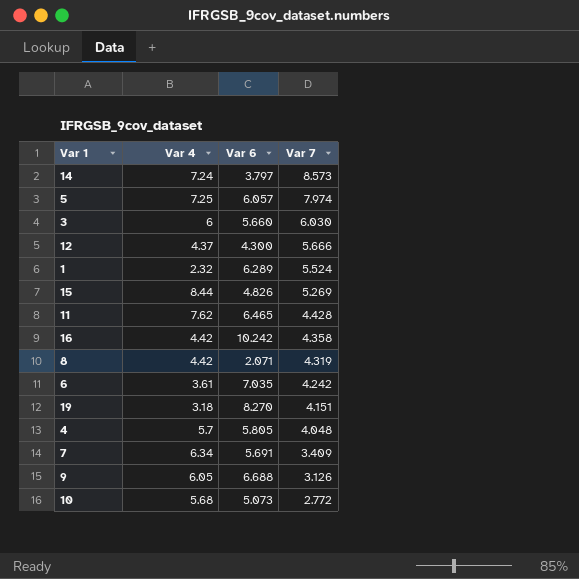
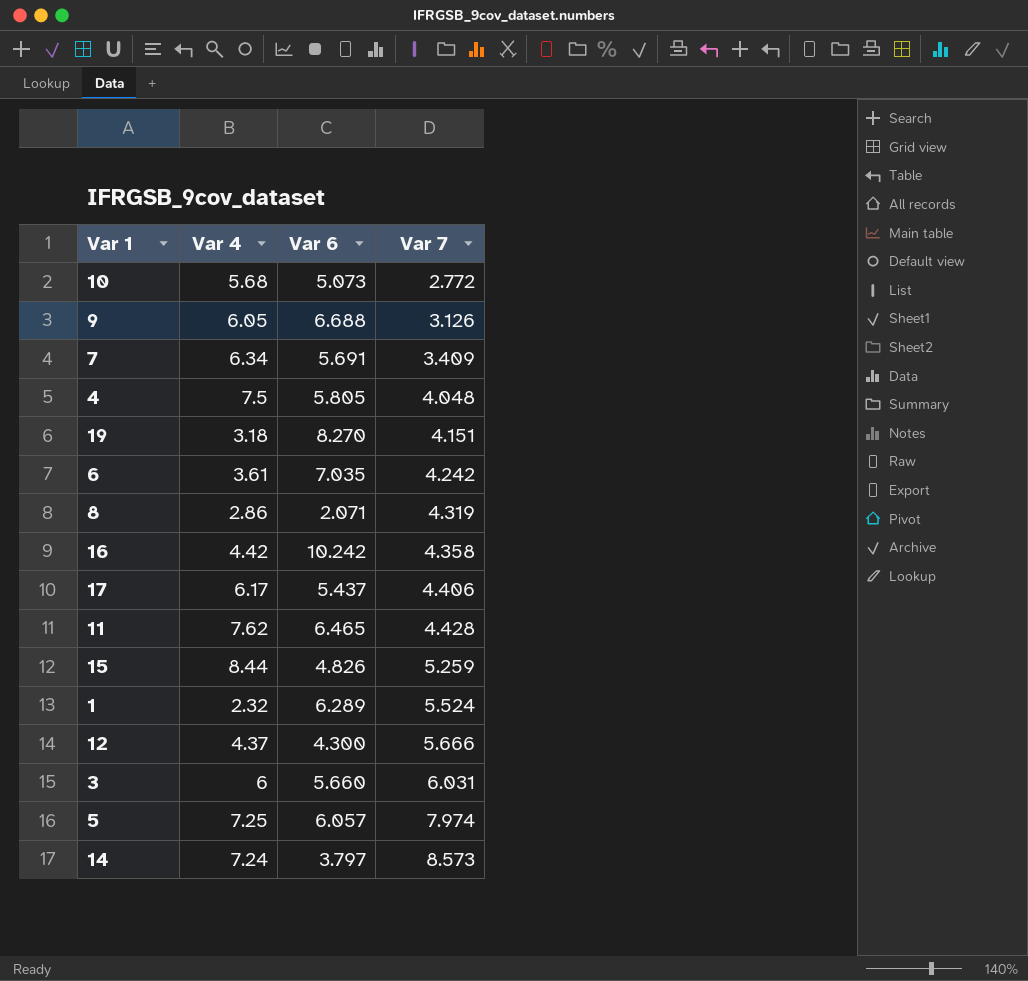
row order: Var 7 descending -> Var 7 ascending
4 | Var 4: 5.7 -> 7.5
8 | Var 4: 4.42 -> 2.86
row 17: none -> 6.17 | 5.437 | 4.406
15 | Var 7: 5.269 -> 5.259
3 | Var 7: 6.030 -> 6.031

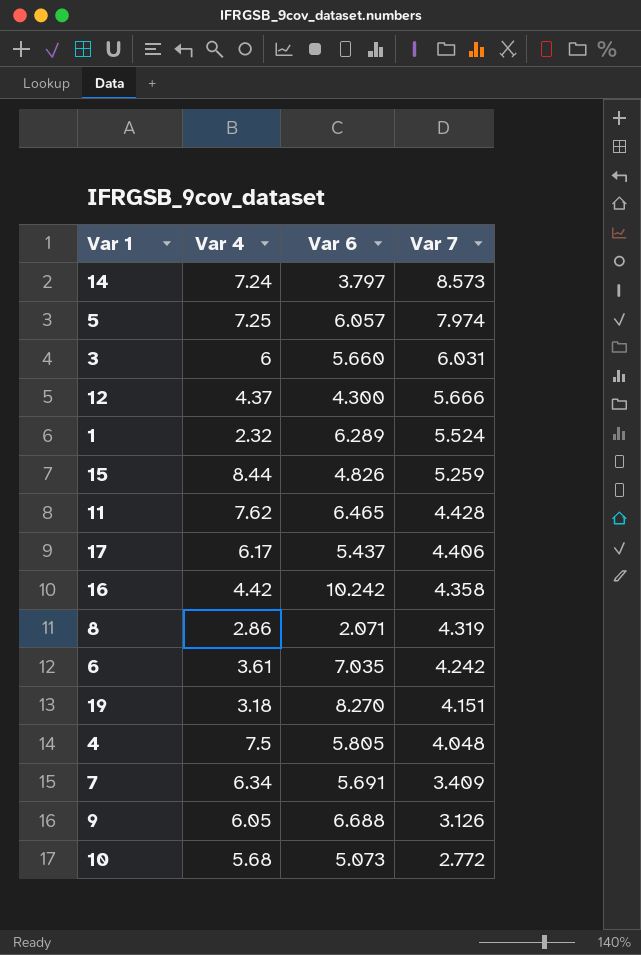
row order: Var 7 ascending -> Var 7 descending

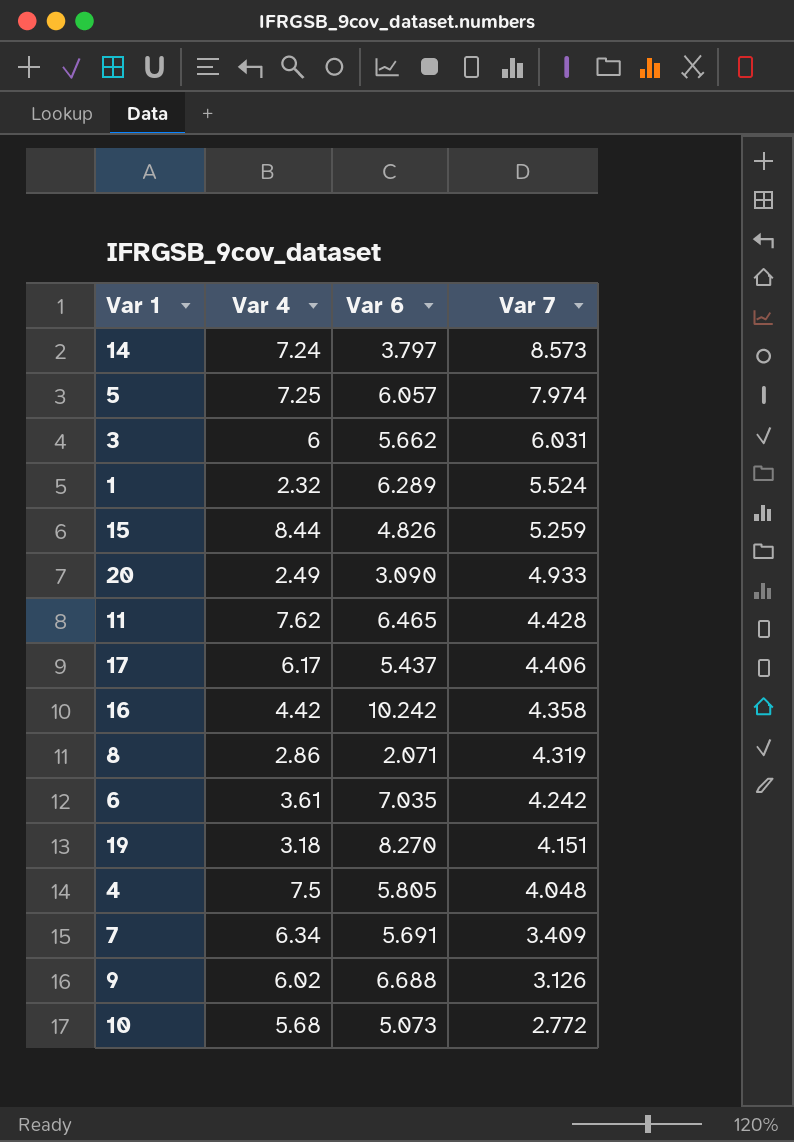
row 12: 4.37 | 4.300 | 5.666 -> none
3 | Var 6: 5.660 -> 5.662
row 20: none -> 2.49 | 3.090 | 4.933
9 | Var 4: 6.05 -> 6.02

